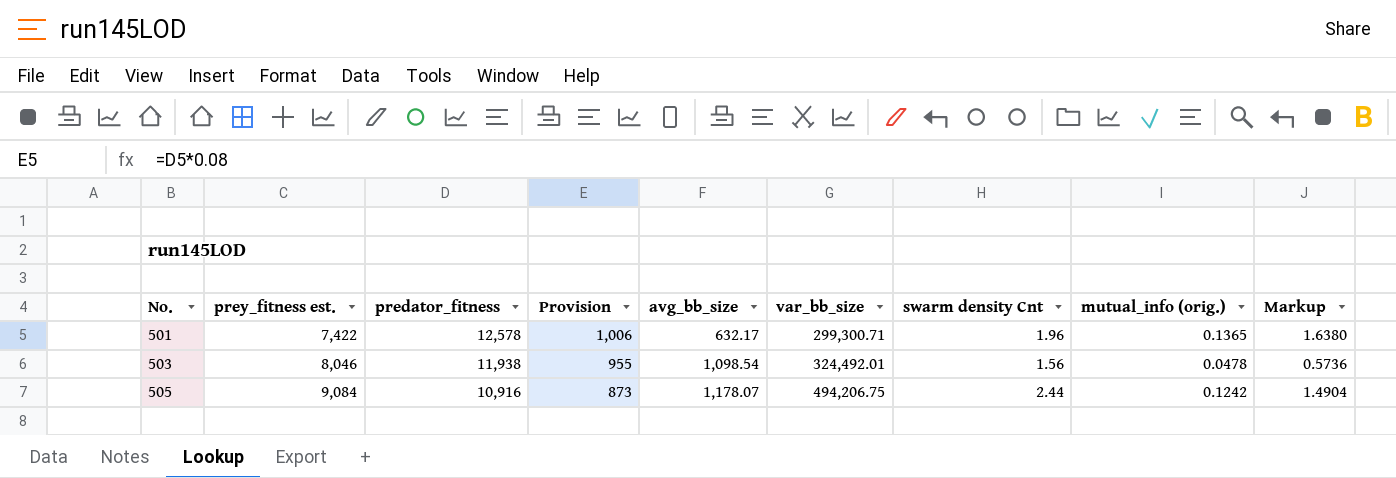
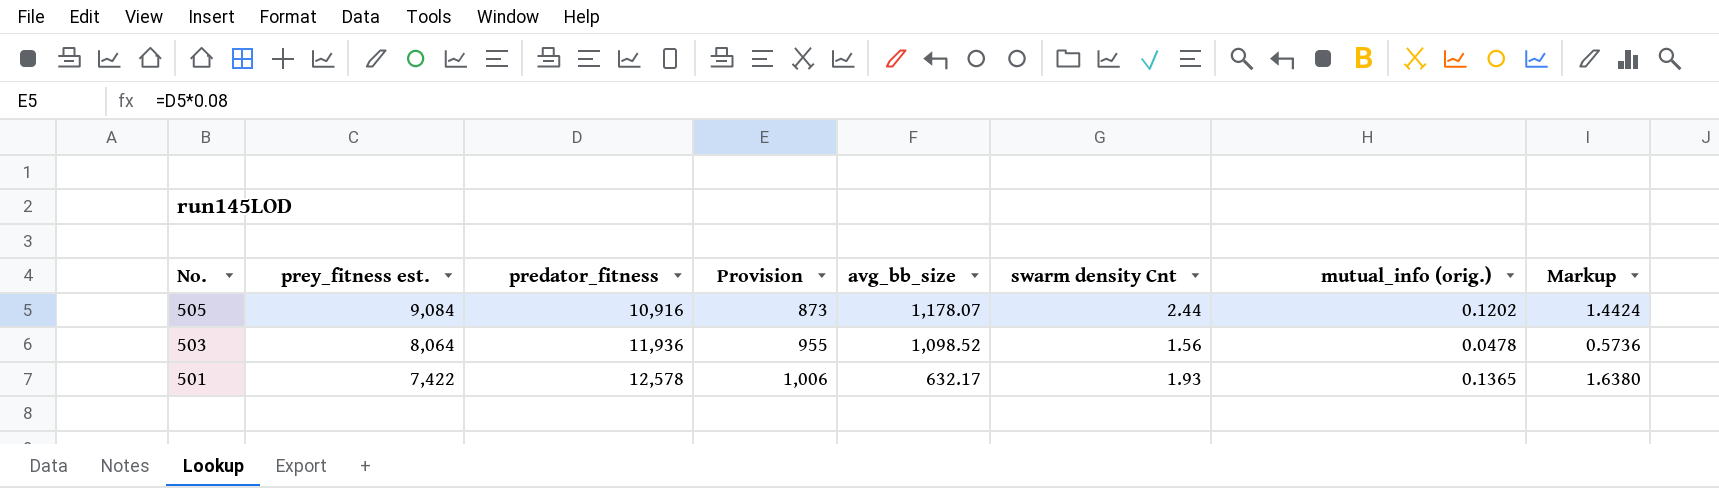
row order: No. ascending -> No. descending
column var_bb_size | position: 6 -> none
505 | mutual_info (orig.): 0.1242 -> 0.1202
505 | Markup: 1.4904 -> 1.4424
503 | prey_fitness est.: 8,046 -> 8,064
503 | predator_fitness: 11,938 -> 11,936
503 | avg_bb_size: 1,098.54 -> 1,098.52
501 | swarm density Cnt: 1.96 -> 1.93

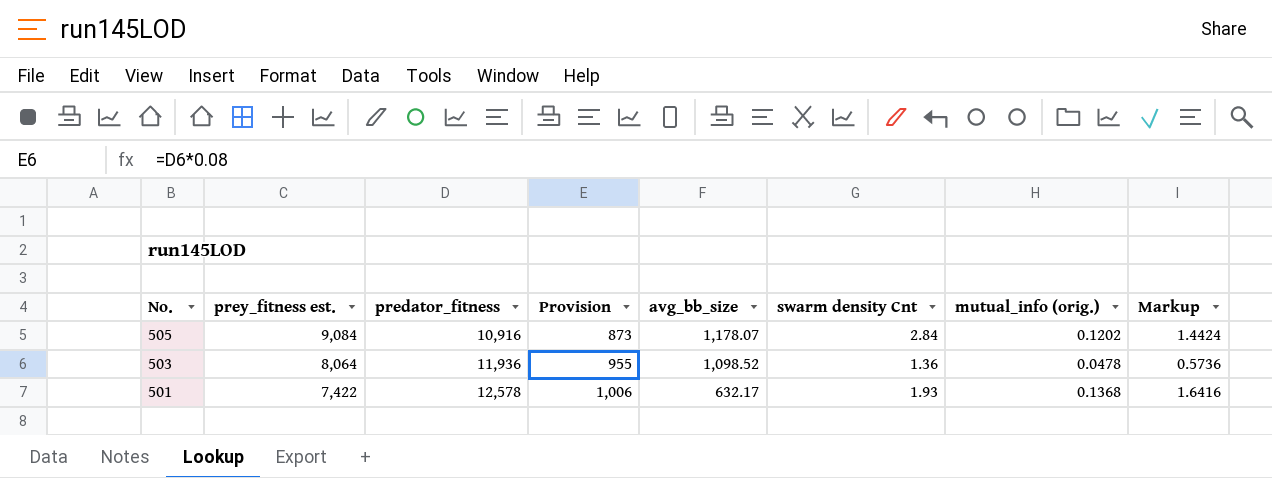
505 | swarm density Cnt: 2.44 -> 2.84
503 | swarm density Cnt: 1.56 -> 1.36
501 | mutual_info (orig.): 0.1365 -> 0.1368
501 | Markup: 1.6380 -> 1.6416

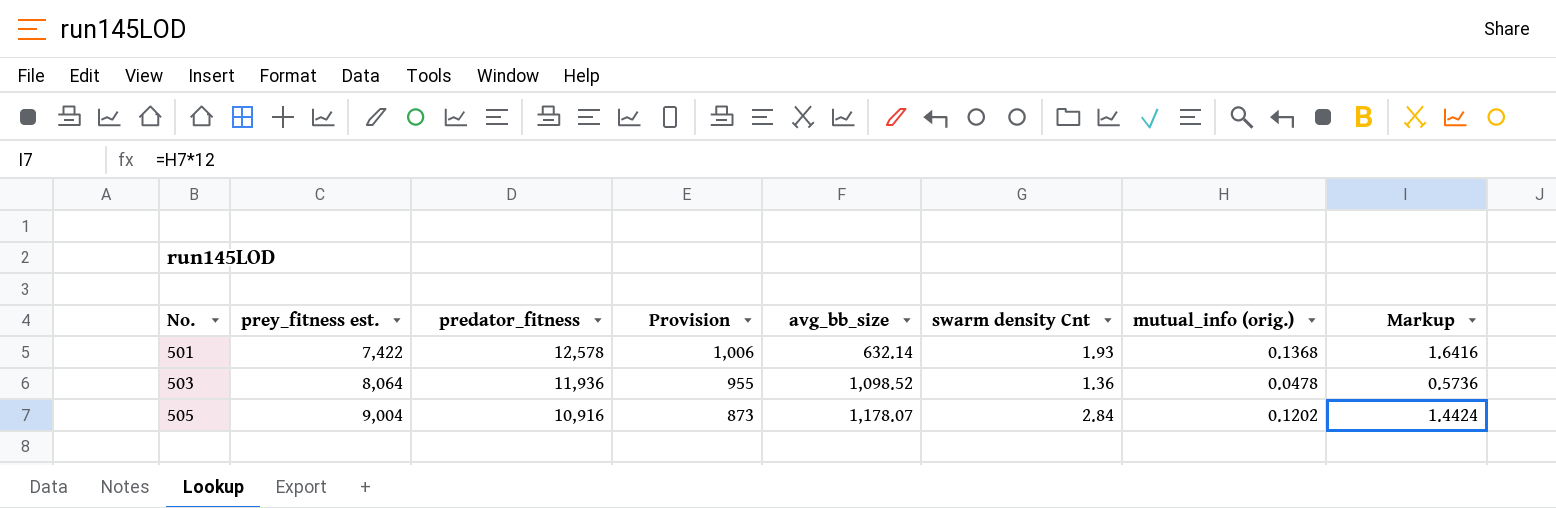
row order: No. descending -> No. ascending
501 | avg_bb_size: 632.17 -> 632.14
505 | prey_fitness est.: 9,084 -> 9,004

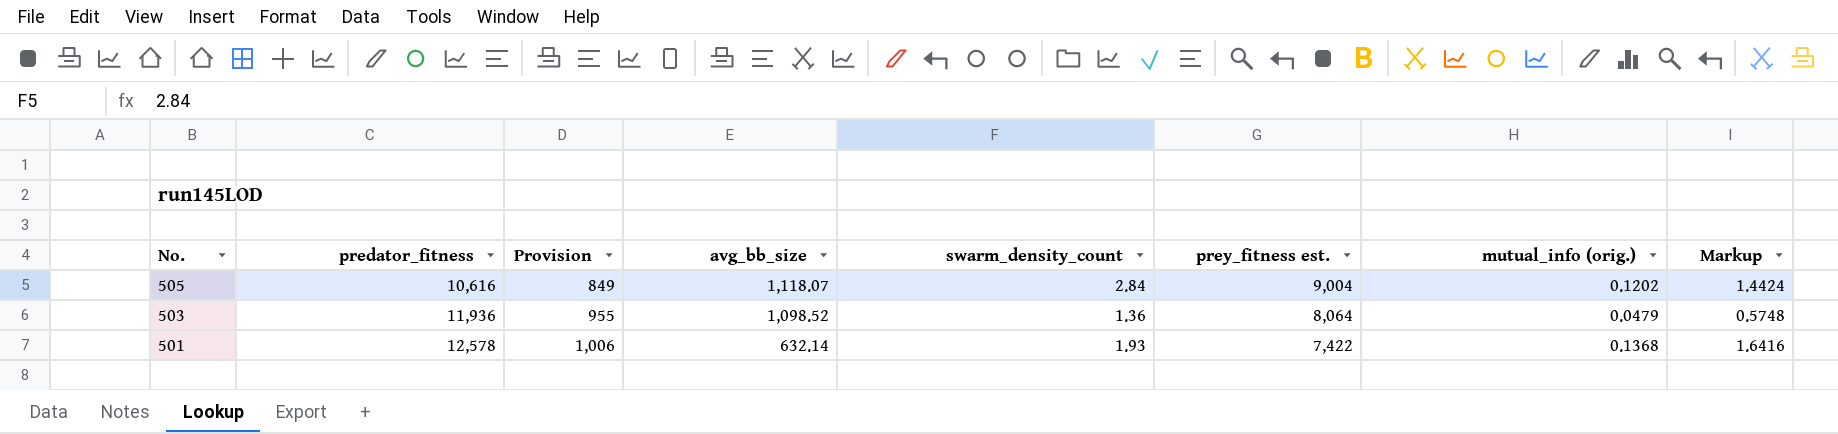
row order: No. ascending -> No. descending
column name: swarm density Cnt -> swarm_density_count
column prey_fitness est. | position: 2 -> 6
505 | predator_fitness: 10,916 -> 10,616
505 | Provision: 873 -> 849
505 | avg_bb_size: 1,178.07 -> 1,118.07
503 | mutual_info (orig.): 0.0478 -> 0.0479
503 | Markup: 0.5736 -> 0.5748

